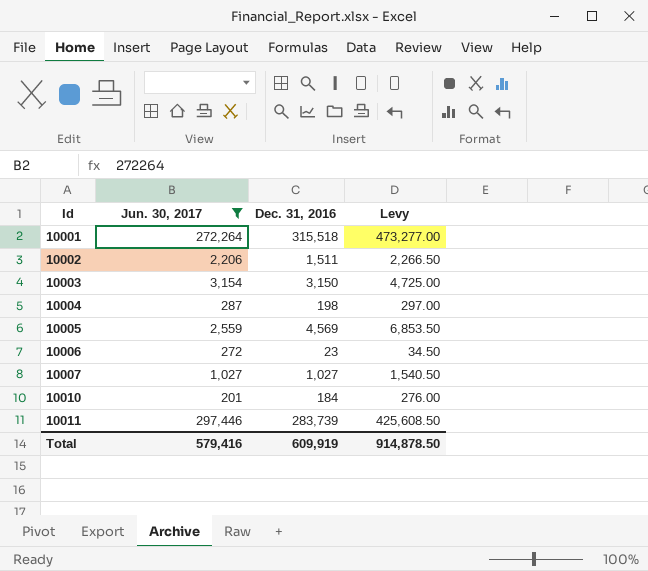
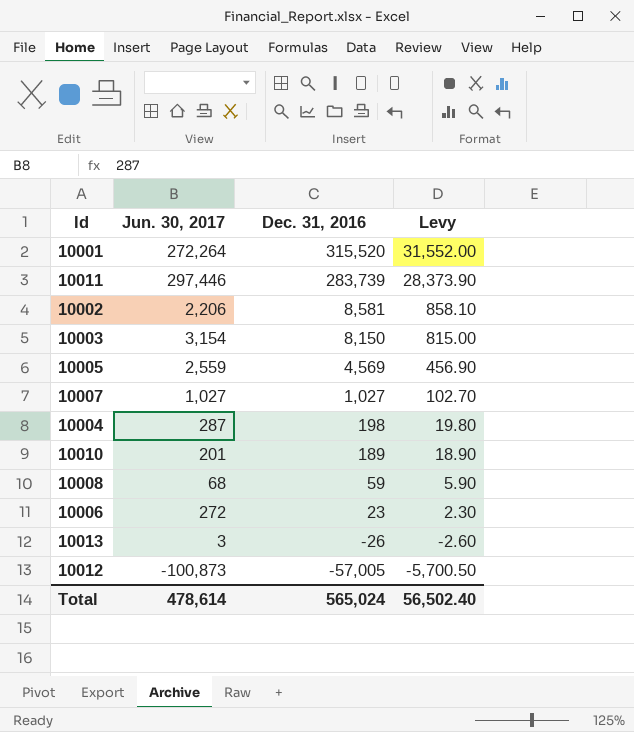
filter: Jun. 30, 2017 >= 201 -> none
row order: Id ascending -> Dec. 31, 2016 descending
column Levy | formula: [Dec. 31, 2016] * 1.5 -> [Dec. 31, 2016] * 0.1
10001 | Dec. 31, 2016: 315,518 -> 315,520
10002 | Dec. 31, 2016: 1,511 -> 8,581
10003 | Dec. 31, 2016: 3,150 -> 8,150
10010 | Dec. 31, 2016: 184 -> 189
Total | Jun. 30, 2017: 579,416 -> 478,614
Total | Dec. 31, 2016: 609,919 -> 565,024
Total | Levy: 914,878.50 -> 56,502.40

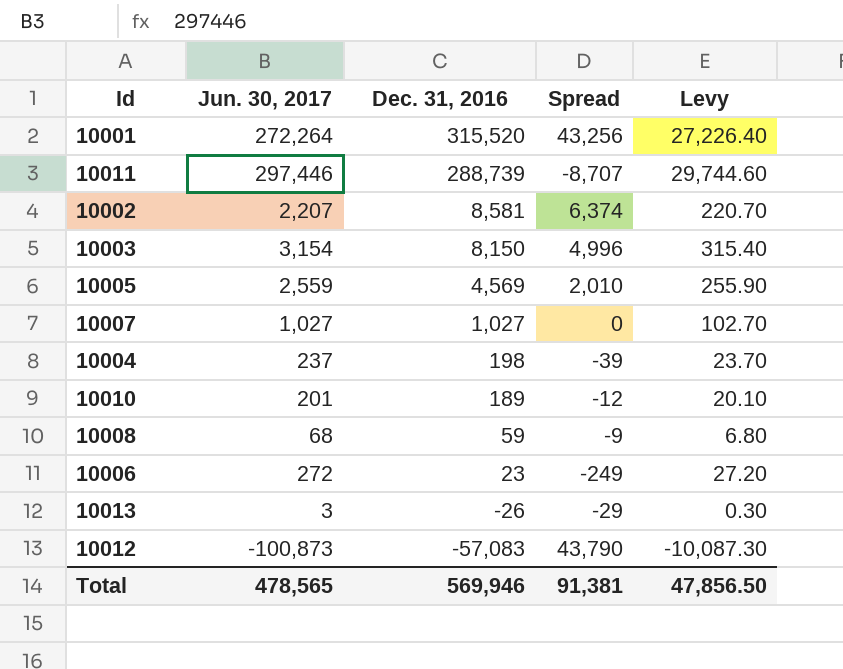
column Spread | formula: none -> [Dec. 31, 2016] - [Jun. 30, 2017]
column Levy | formula: [Dec. 31, 2016] * 0.1 -> [Jun. 30, 2017] * 0.1
10011 | Dec. 31, 2016: 283,739 -> 288,739
10002 | Jun. 30, 2017: 2,206 -> 2,207
10004 | Jun. 30, 2017: 287 -> 237
10012 | Dec. 31, 2016: -57,005 -> -57,083
Total | Jun. 30, 2017: 478,614 -> 478,565
Total | Dec. 31, 2016: 565,024 -> 569,946
Total | Levy: 56,502.40 -> 47,856.50

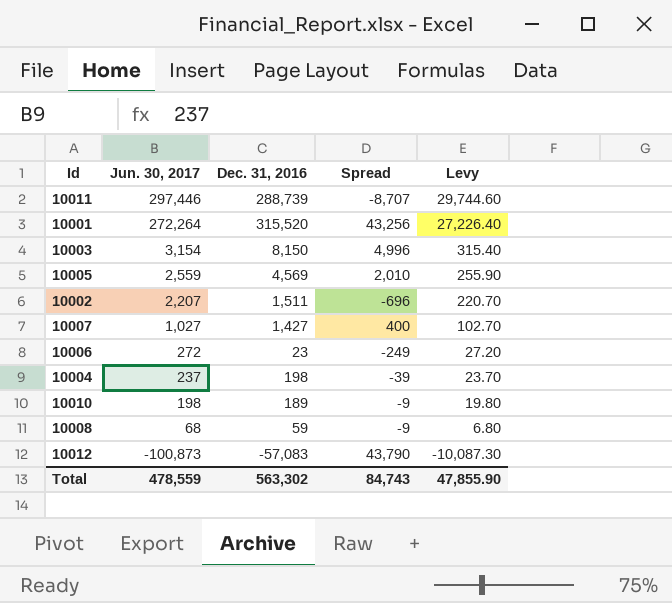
row order: Dec. 31, 2016 descending -> Jun. 30, 2017 descending
row 10013: 3 | -26 | -29 | 0.30 -> none
10002 | Dec. 31, 2016: 8,581 -> 1,511
10002 | Spread: 6,374 -> -696
10007 | Dec. 31, 2016: 1,027 -> 1,427
10007 | Spread: 0 -> 400
10010 | Jun. 30, 2017: 201 -> 198
10010 | Spread: -12 -> -9
10010 | Levy: 20.10 -> 19.80
Total | Jun. 30, 2017: 478,565 -> 478,559
Total | Dec. 31, 2016: 569,946 -> 563,302
Total | Spread: 91,381 -> 84,743
Total | Levy: 47,856.50 -> 47,855.90

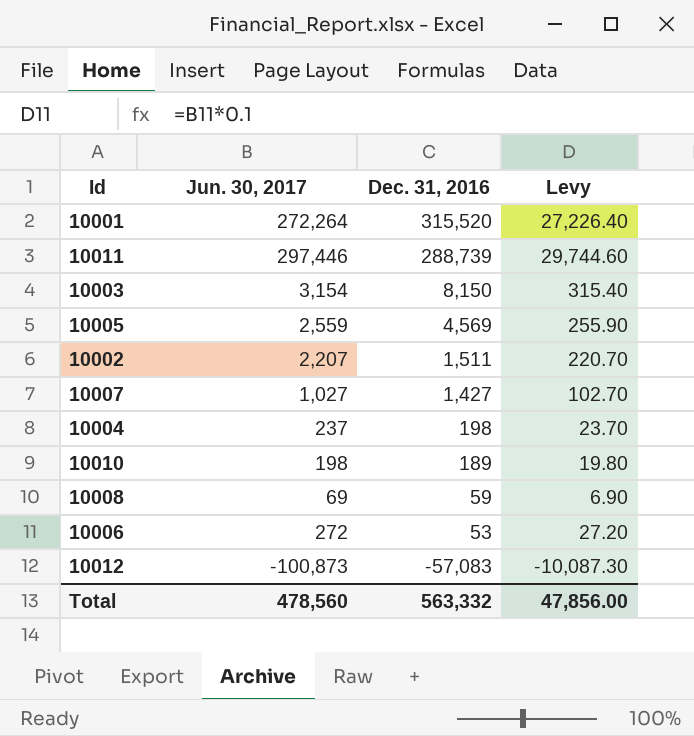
row order: Jun. 30, 2017 descending -> Dec. 31, 2016 descending
column Spread | formula: [Dec. 31, 2016] - [Jun. 30, 2017] -> none
10008 | Jun. 30, 2017: 68 -> 69
10008 | Levy: 6.80 -> 6.90
10006 | Dec. 31, 2016: 23 -> 53
Total | Jun. 30, 2017: 478,559 -> 478,560
Total | Dec. 31, 2016: 563,302 -> 563,332
Total | Levy: 47,855.90 -> 47,856.00

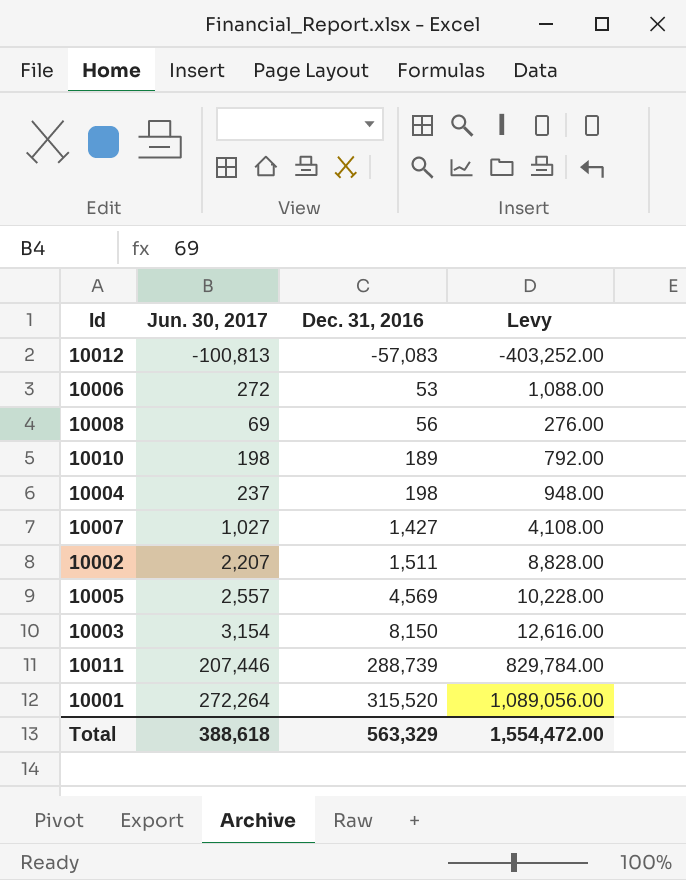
row order: Dec. 31, 2016 descending -> Dec. 31, 2016 ascending
column Levy | formula: [Jun. 30, 2017] * 0.1 -> [Jun. 30, 2017] * 4
10012 | Jun. 30, 2017: -100,873 -> -100,813
10008 | Dec. 31, 2016: 59 -> 56
10005 | Jun. 30, 2017: 2,559 -> 2,557
10011 | Jun. 30, 2017: 297,446 -> 207,446
Total | Jun. 30, 2017: 478,560 -> 388,618
Total | Dec. 31, 2016: 563,332 -> 563,329
Total | Levy: 47,856.00 -> 1,554,472.00

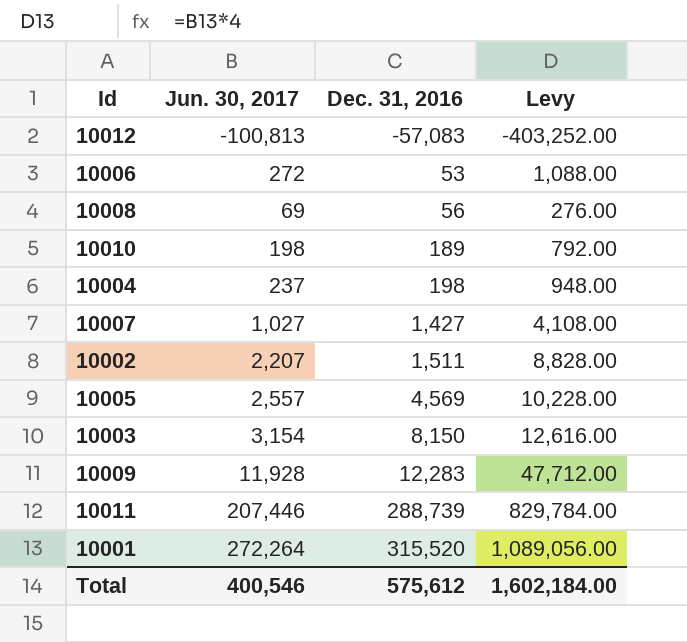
row 10009: none -> 11,928 | 12,283 | 47,712.00
Total | Jun. 30, 2017: 388,618 -> 400,546
Total | Dec. 31, 2016: 563,329 -> 575,612
Total | Levy: 1,554,472.00 -> 1,602,184.00

